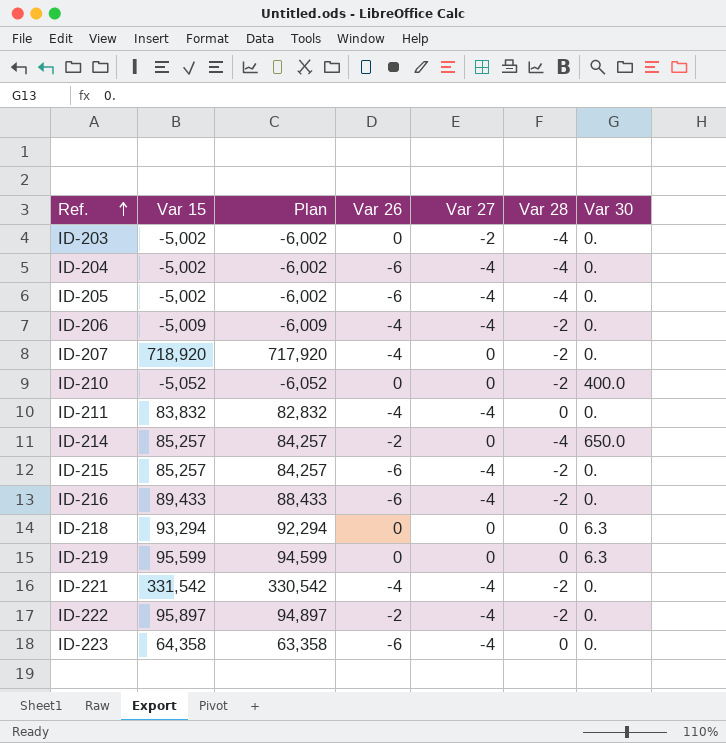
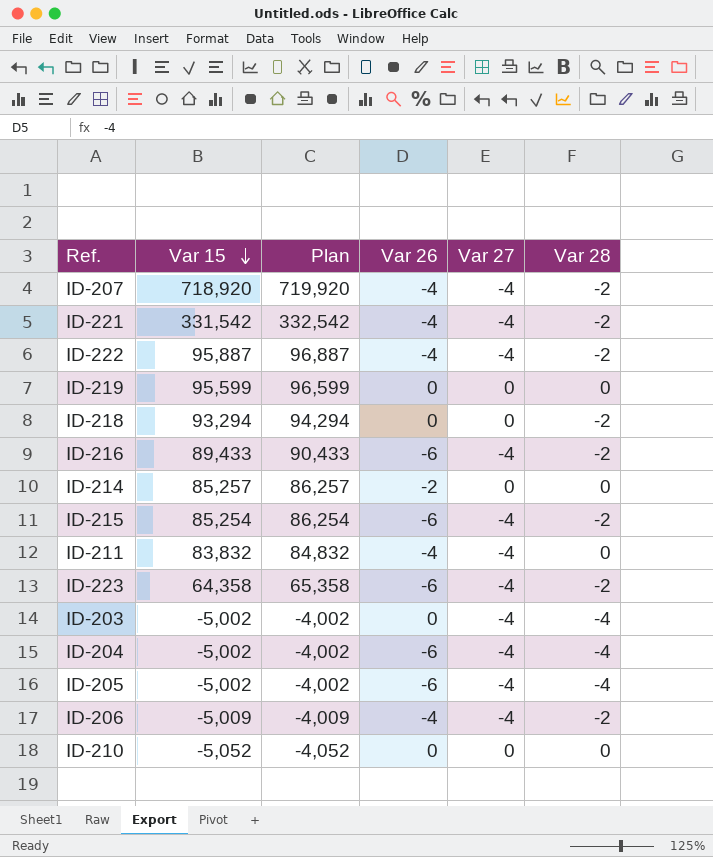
row order: Ref. ascending -> Var 15 descending
column Var 30 | position: 7 -> none
column Plan | formula: [Var 15] - 1000 -> [Var 15] + 1000
ID-207 | Var 27: 0 -> -4
ID-222 | Var 15: 95,897 -> 95,887
ID-222 | Var 26: -2 -> -4
ID-218 | Var 28: 0 -> -2
ID-214 | Var 28: -4 -> 0
ID-215 | Var 15: 85,257 -> 85,254
ID-223 | Var 28: 0 -> -2
ID-203 | Var 27: -2 -> -4
ID-210 | Var 28: -2 -> 0

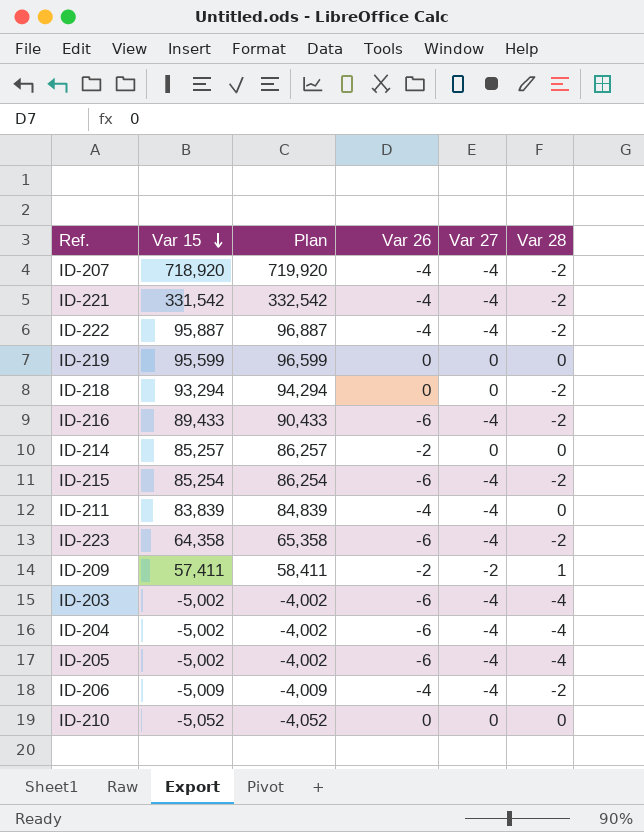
ID-211 | Var 15: 83,832 -> 83,839
ID-211 | Plan: 84,832 -> 84,839
row ID-209: none -> 57,411 | 58,411 | -2 | -2 | 1
ID-203 | Var 26: 0 -> -6

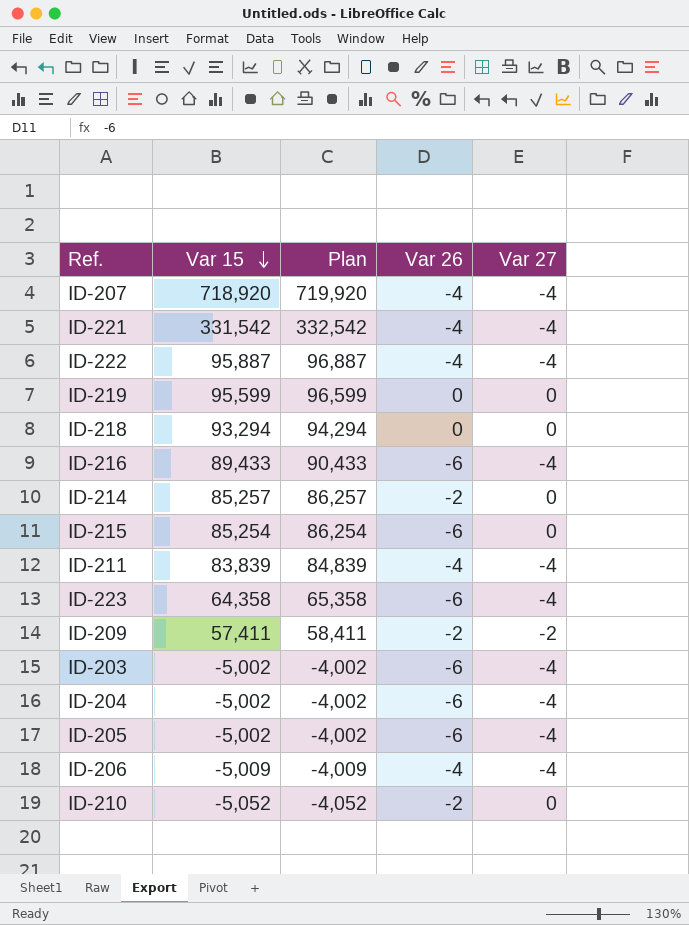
column Var 28 | position: 6 -> none
ID-215 | Var 27: -4 -> 0
ID-210 | Var 26: 0 -> -2

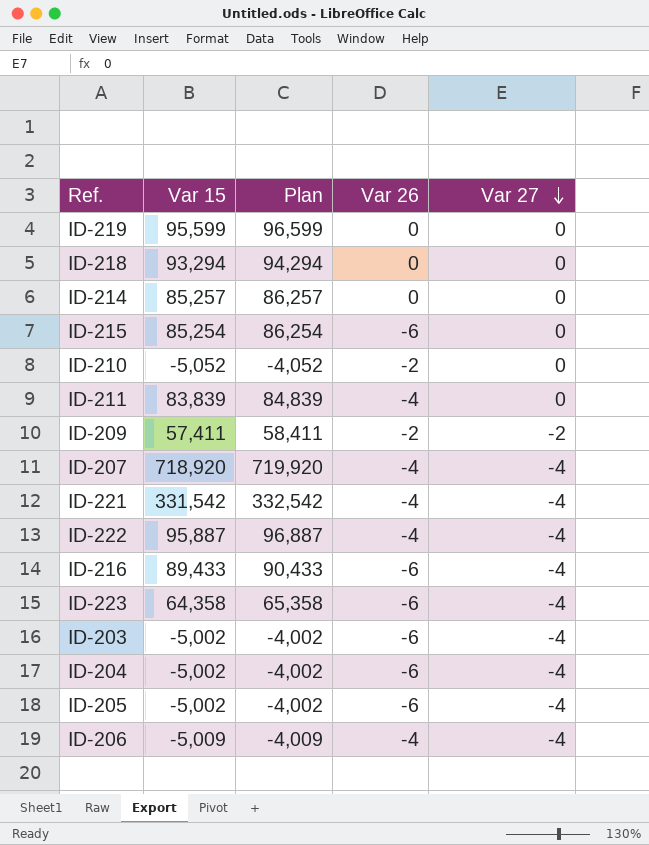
row order: Var 15 descending -> Var 27 descending
ID-214 | Var 26: -2 -> 0
ID-211 | Var 27: -4 -> 0

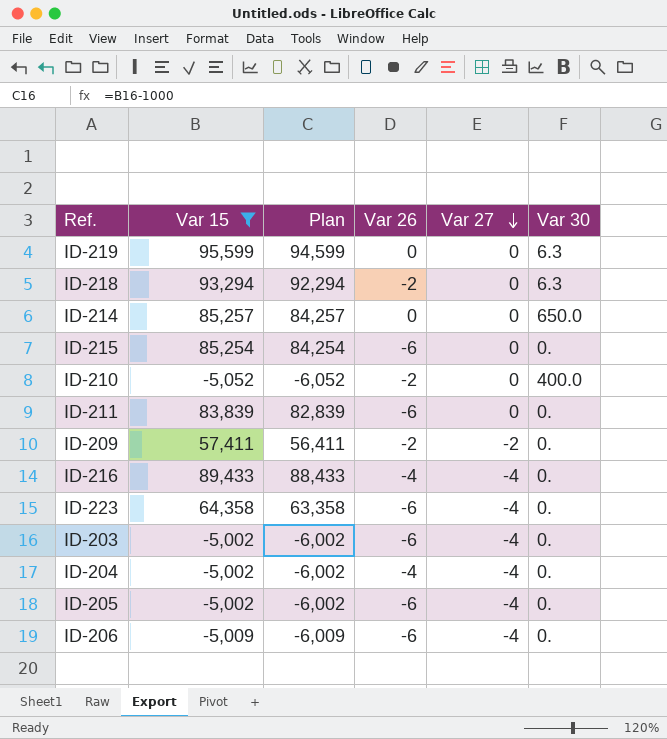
filter: none -> Var 15 <= 95,599
column Plan | formula: [Var 15] + 1000 -> [Var 15] - 1000
column Var 30 | position: none -> 6
ID-218 | Var 26: 0 -> -2
ID-211 | Var 26: -4 -> -6
ID-216 | Var 26: -6 -> -4
ID-204 | Var 26: -6 -> -4
ID-206 | Var 26: -4 -> -6

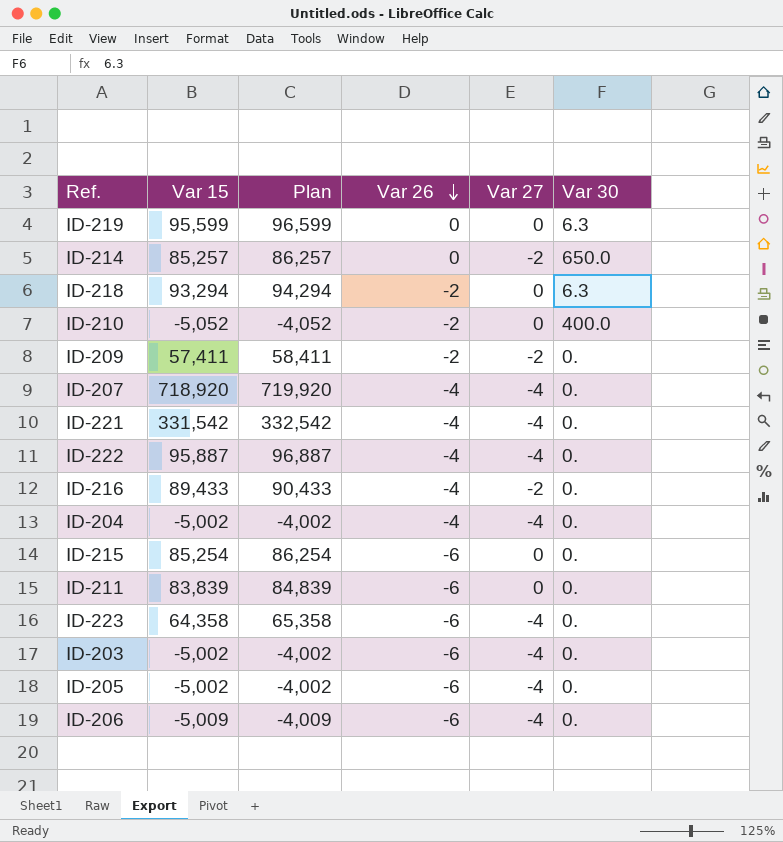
filter: Var 15 <= 95,599 -> none
row order: Var 27 descending -> Var 26 descending
column Plan | formula: [Var 15] - 1000 -> [Var 15] + 1000
ID-214 | Var 27: 0 -> -2
ID-216 | Var 27: -4 -> -2

